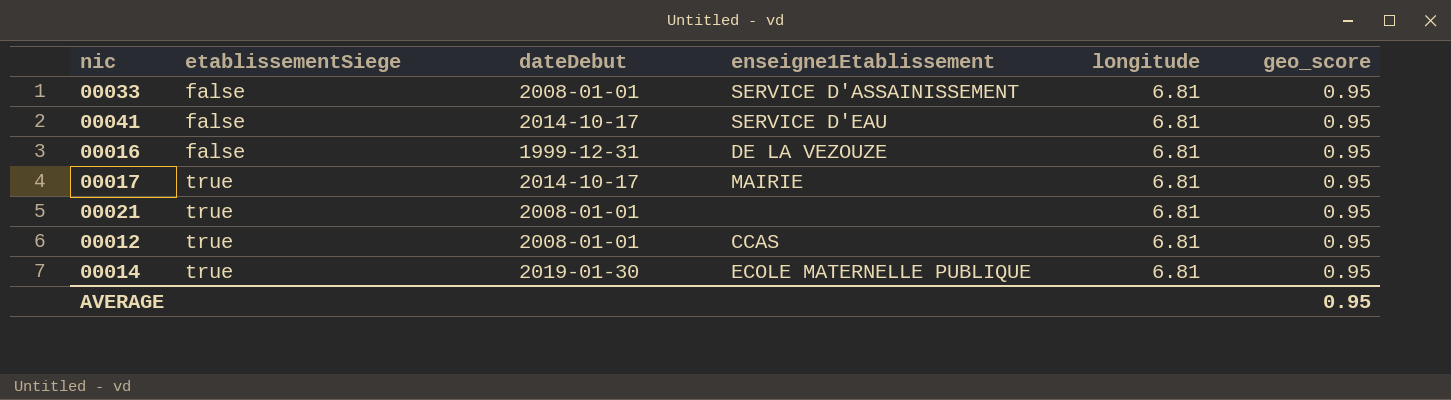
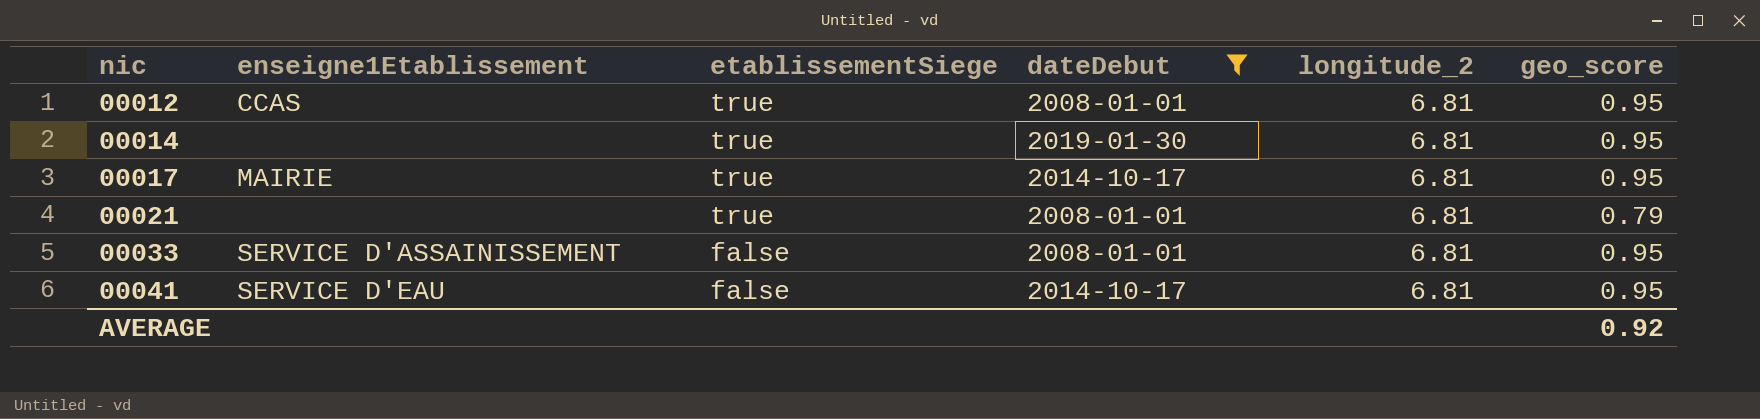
filter: none -> dateDebut != 1999-12-31
row order: etablissementSiege ascending -> nic ascending
column enseigne1Etablissement | position: 4 -> 2
column name: longitude -> longitude_2
00014 | enseigne1Etablissement: ECOLE MATERNELLE PUBLIQUE -> none
00021 | geo_score: 0.95 -> 0.79
AVERAGE | geo_score: 0.95 -> 0.92

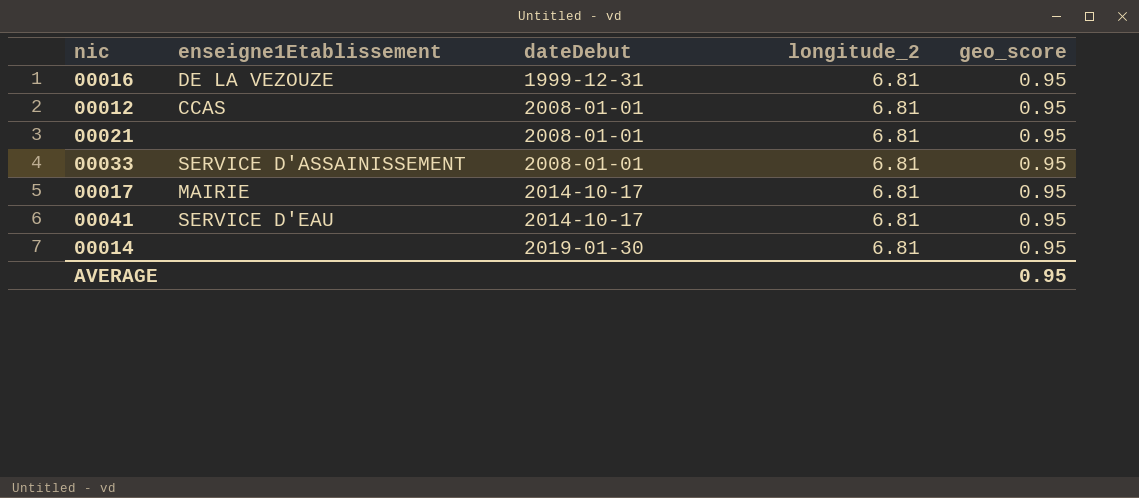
filter: dateDebut != 1999-12-31 -> none
row order: nic ascending -> dateDebut ascending
column etablissementSiege | position: 3 -> none
00021 | geo_score: 0.79 -> 0.95
AVERAGE | geo_score: 0.92 -> 0.95

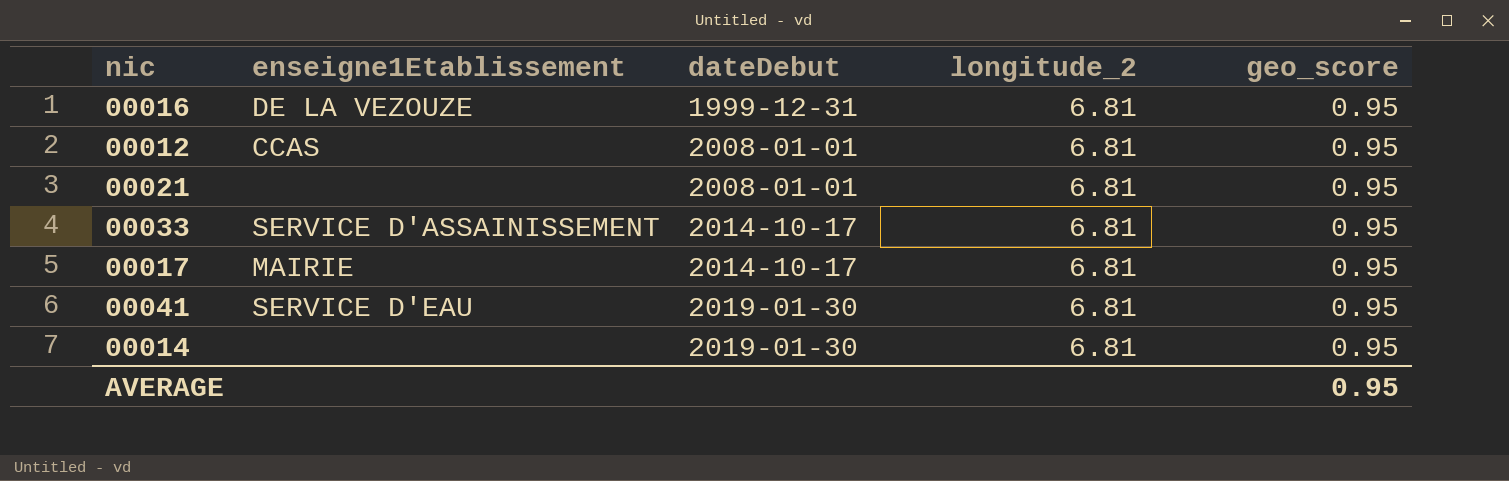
00033 | dateDebut: 2008-01-01 -> 2014-10-17
00041 | dateDebut: 2014-10-17 -> 2019-01-30

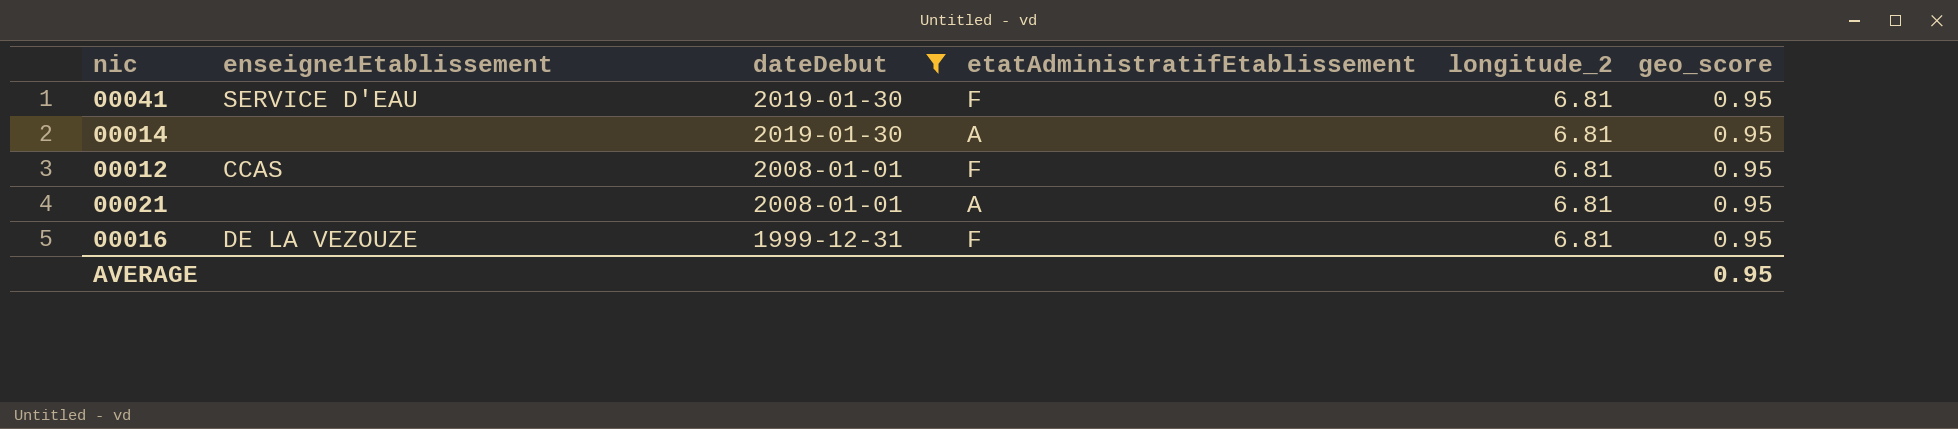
filter: none -> dateDebut != 2014-10-17
row order: dateDebut ascending -> dateDebut descending
column etatAdministratifEtablissement | position: none -> 4

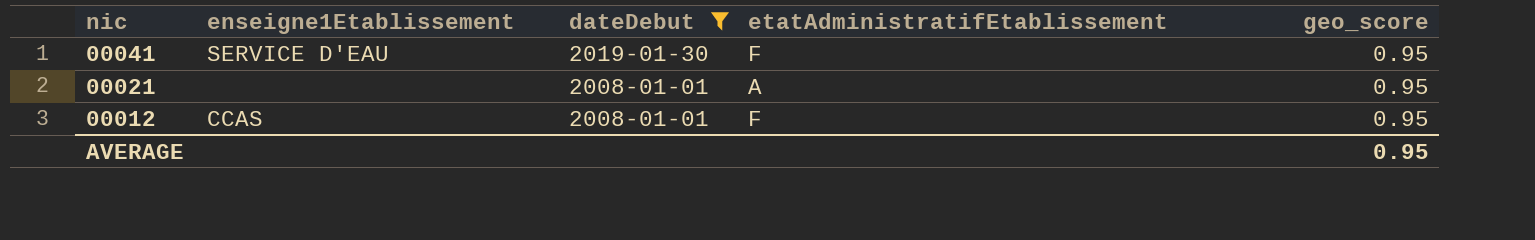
row order: dateDebut descending -> nic descending
column longitude_2 | position: 5 -> none
row 00014: none | 2019-01-30 | A | 6.81 | 0.95 -> none
row 00016: DE LA VEZOUZE | 1999-12-31 | F | 6.81 | 0.95 -> none

